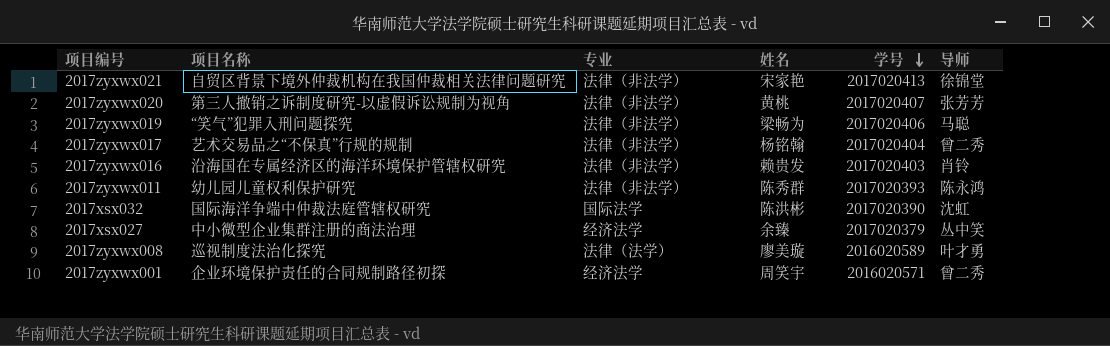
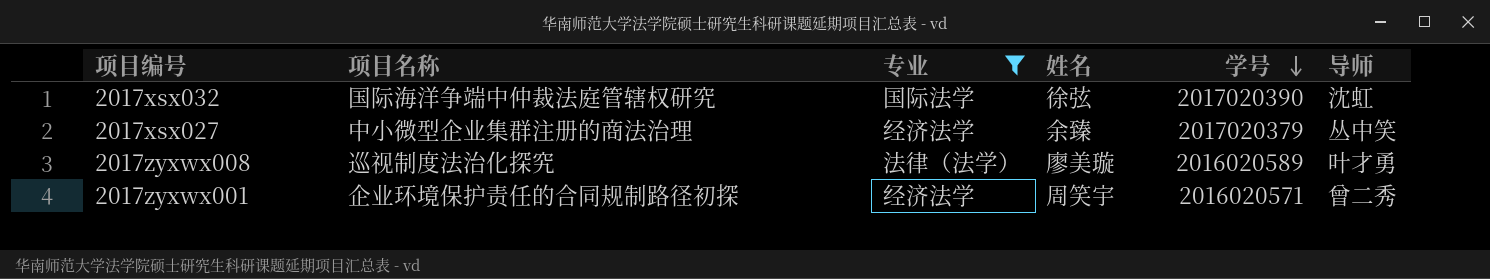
filter: none -> 专业 != 法律（非法学）
2017xsx032 | 姓名: 陈洪彬 -> 徐弦

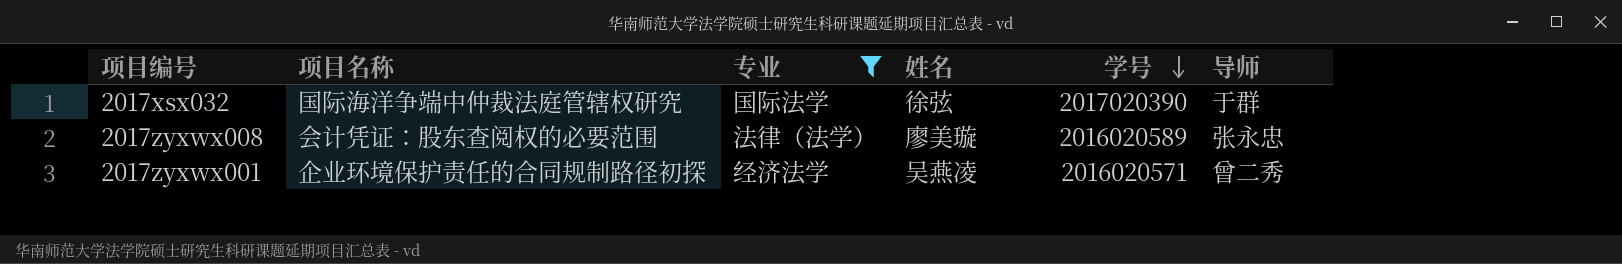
row 2017xsx027: 中小微型企业集群注册的商法治理 | 经济法学 | 余臻 | 2017020379 | 丛中笑 -> none
2017xsx032 | 导师: 沈虹 -> 于群
2017zyxwx008 | 项目名称: 巡视制度法治化探究 -> 会计凭证：股东查阅权的必要范围
2017zyxwx008 | 导师: 叶才勇 -> 张永忠
2017zyxwx001 | 姓名: 周笑宇 -> 吴燕凌

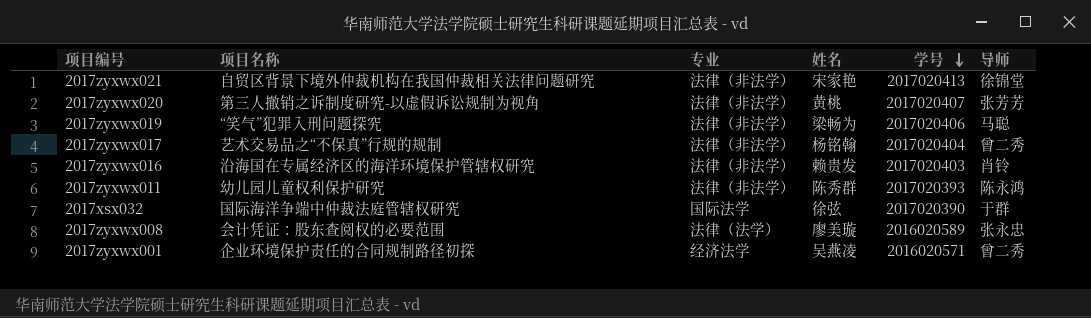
filter: 专业 != 法律（非法学） -> none

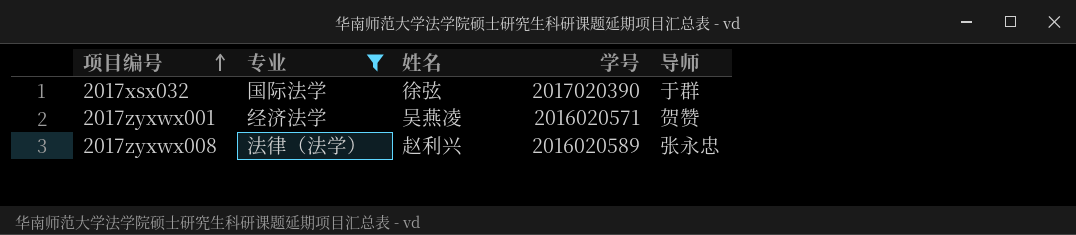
filter: none -> 专业 != 法律（非法学）
row order: 学号 descending -> 项目编号 ascending
column 项目名称 | position: 2 -> none
2017zyxwx001 | 导师: 曾二秀 -> 贺赞
2017zyxwx008 | 姓名: 廖美璇 -> 赵利兴

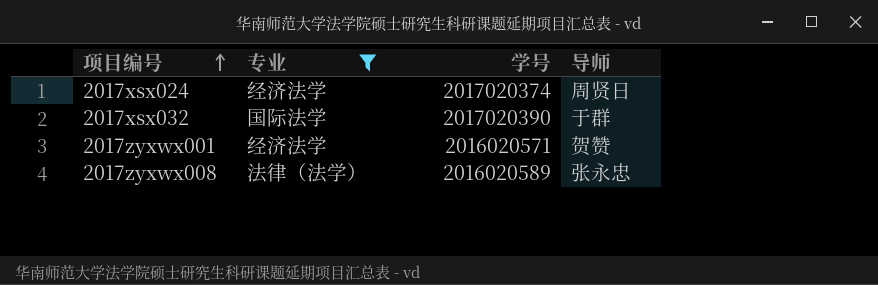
column 姓名 | position: 3 -> none
row 2017xsx024: none -> 经济法学 | 2017020374 | 周贤日

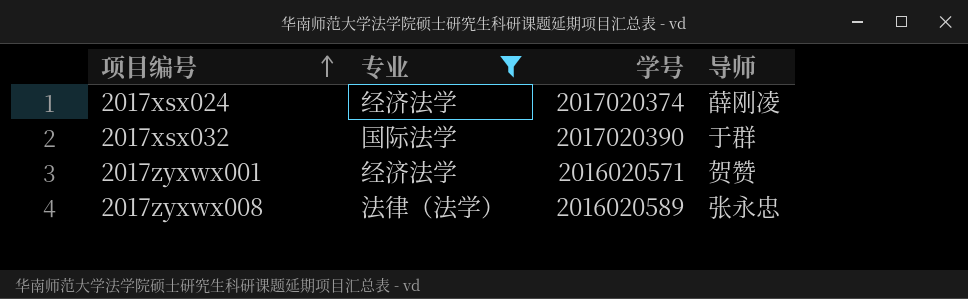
2017xsx024 | 导师: 周贤日 -> 薛刚凌

